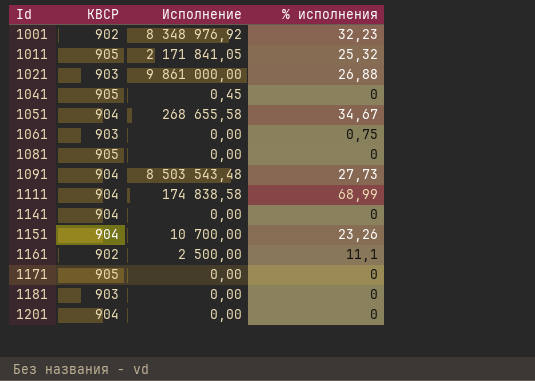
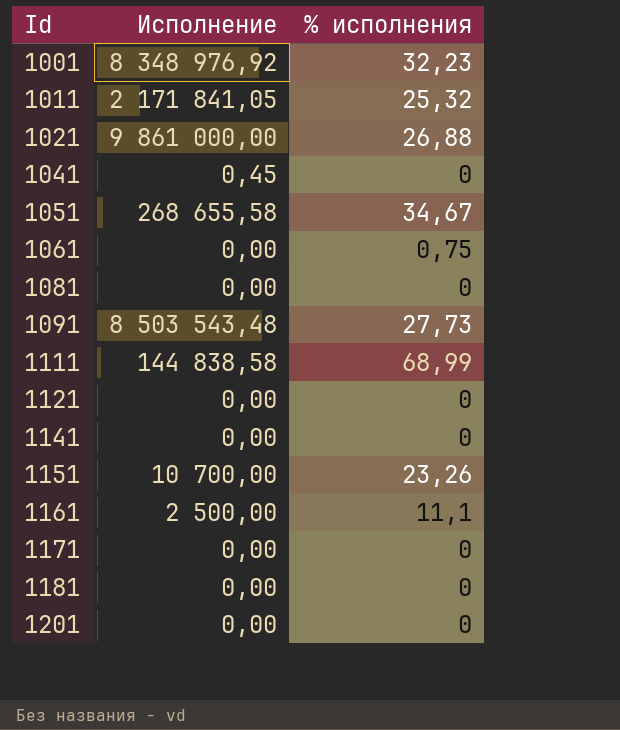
column КВСР | position: 2 -> none
1111 | Исполнение: 174 838,58 -> 144 838,58
row 1121: none -> 0,00 | 0

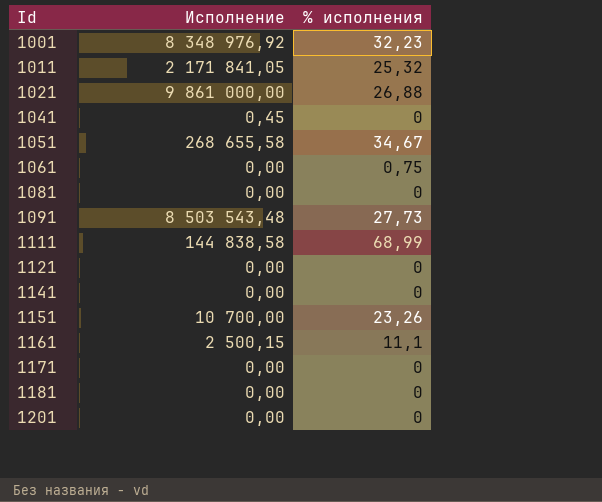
1161 | Исполнение: 2 500,00 -> 2 500,15

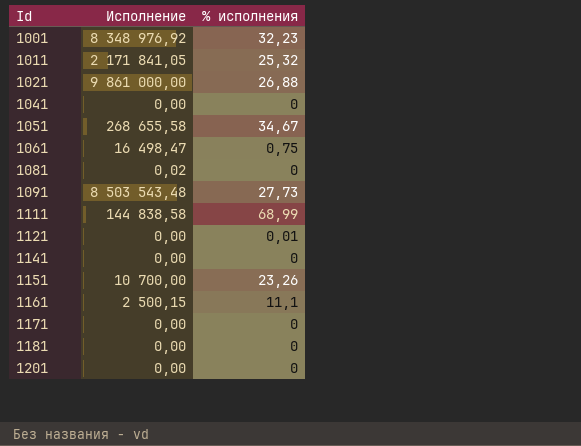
1041 | Исполнение: 0,45 -> 0,00
1061 | Исполнение: 0,00 -> 16 498,47
1081 | Исполнение: 0,00 -> 0,02
1121 | % исполнения: 0 -> 0,01

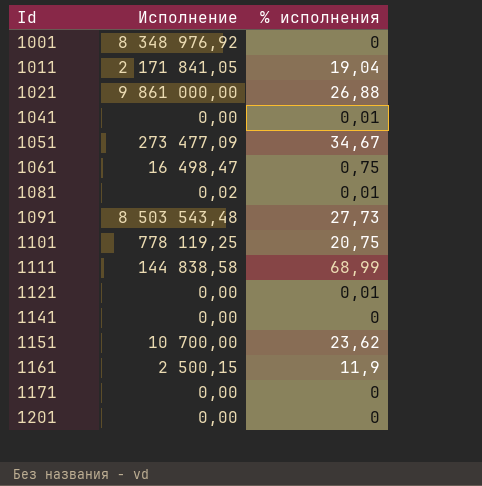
row 1181: 0,00 | 0 -> none
1001 | % исполнения: 32,23 -> 0
1011 | % исполнения: 25,32 -> 19,04
1041 | % исполнения: 0 -> 0,01
1051 | Исполнение: 268 655,58 -> 273 477,09
1081 | % исполнения: 0 -> 0,01
row 1101: none -> 778 119,25 | 20,75
1151 | % исполнения: 23,26 -> 23,62
1161 | % исполнения: 11,1 -> 11,9

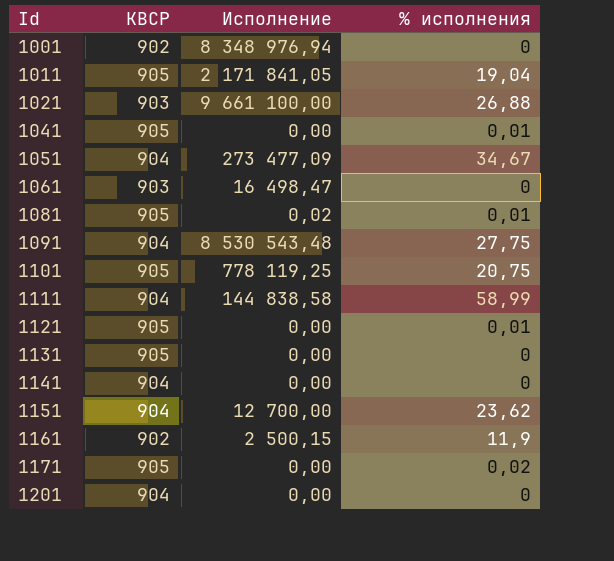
column КВСР | position: none -> 2
1001 | Исполнение: 8 348 976,92 -> 8 348 976,94
1021 | Исполнение: 9 861 000,00 -> 9 661 100,00
1061 | % исполнения: 0,75 -> 0
1091 | Исполнение: 8 503 543,48 -> 8 530 543,48
1091 | % исполнения: 27,73 -> 27,75
1111 | % исполнения: 68,99 -> 58,99
row 1131: none -> 905 | 0,00 | 0
1151 | Исполнение: 10 700,00 -> 12 700,00
1171 | % исполнения: 0 -> 0,02

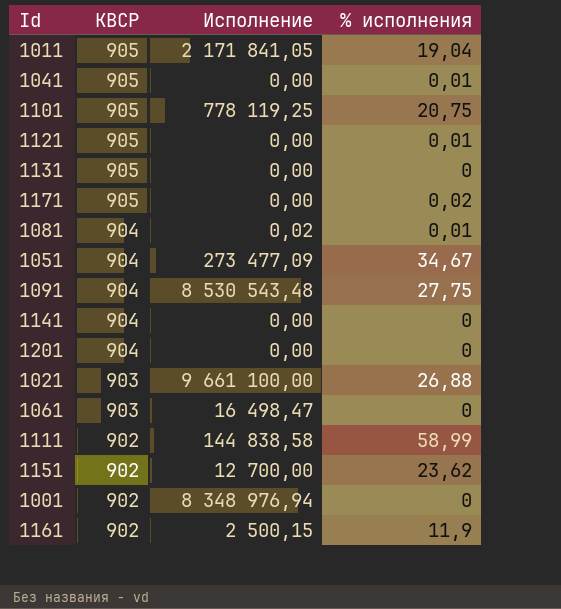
row order: Id ascending -> КВСР descending
1081 | КВСР: 905 -> 904
1111 | КВСР: 904 -> 902
1151 | КВСР: 904 -> 902

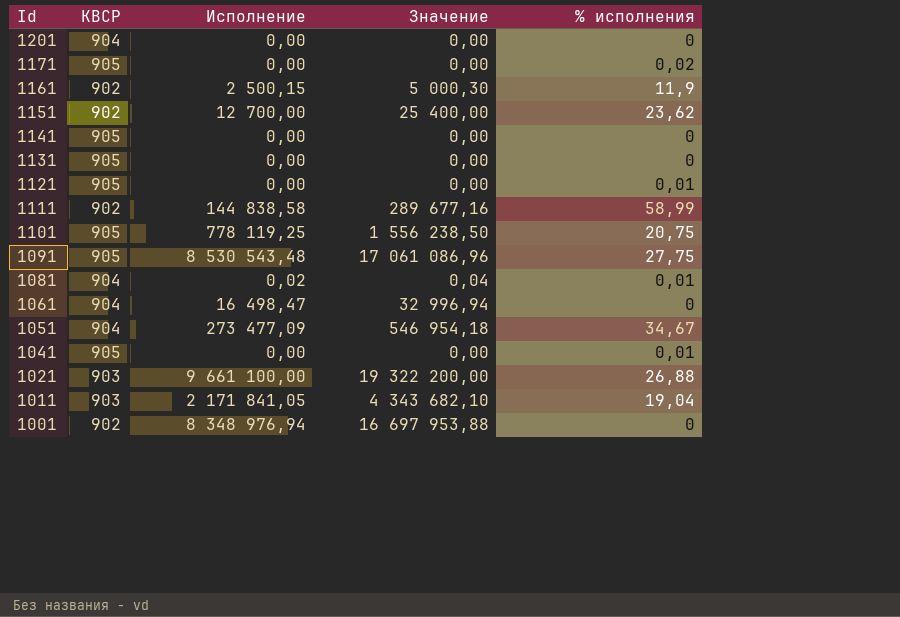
row order: КВСР descending -> Id descending
column Значение | formula: none -> [Исполнение] * 2
1141 | КВСР: 904 -> 905
1091 | КВСР: 904 -> 905
1061 | КВСР: 903 -> 904
1011 | КВСР: 905 -> 903

